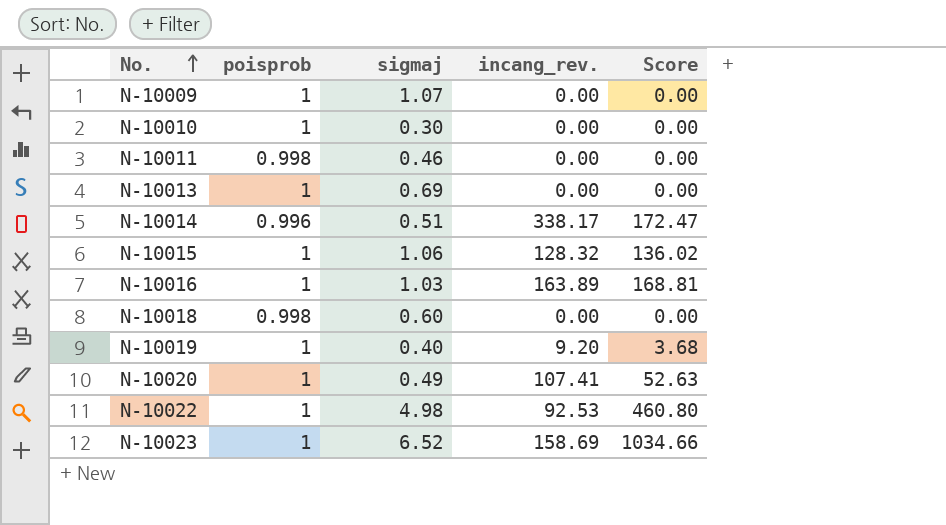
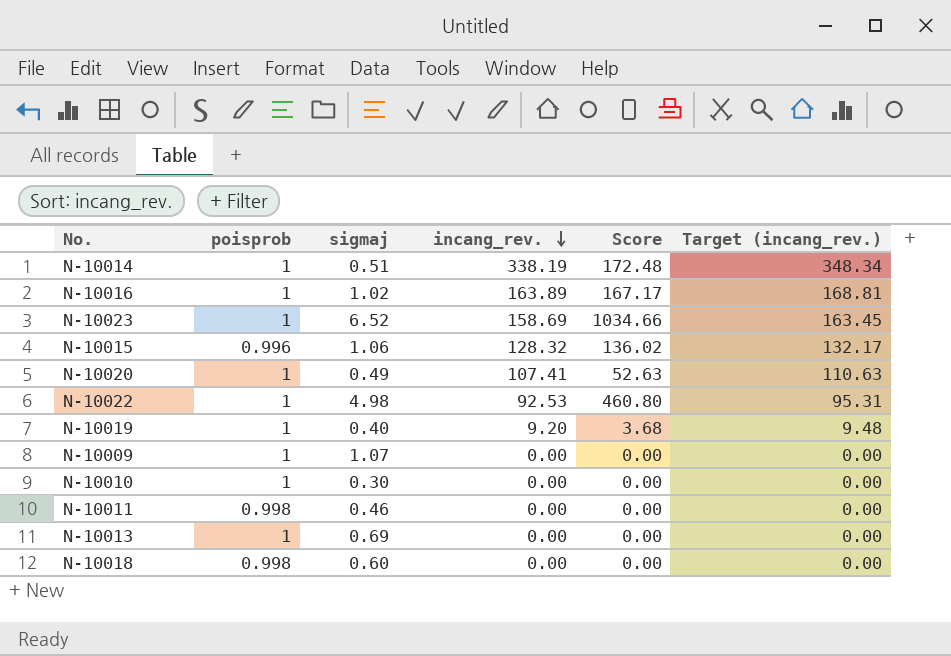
row order: No. ascending -> incang_rev. descending
column Target (incang_rev.) | formula: none -> [incang_rev.] * 1.03
N-10014 | poisprob: 0.996 -> 1
N-10014 | incang_rev.: 338.17 -> 338.19
N-10014 | Score: 172.47 -> 172.48
N-10016 | sigmaj: 1.03 -> 1.02
N-10016 | Score: 168.81 -> 167.17
N-10015 | poisprob: 1 -> 0.996

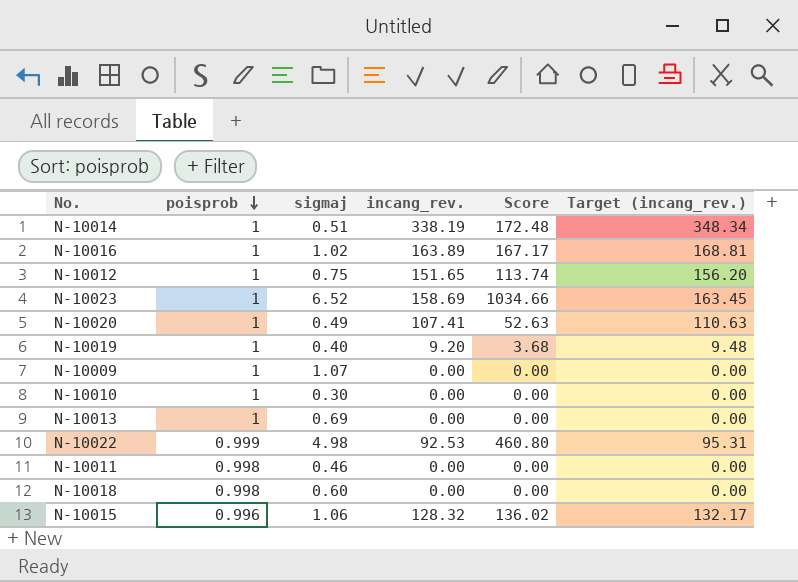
row order: incang_rev. descending -> poisprob descending
row N-10012: none -> 1 | 0.75 | 151.65 | 113.74 | 156.20
N-10022 | poisprob: 1 -> 0.999

